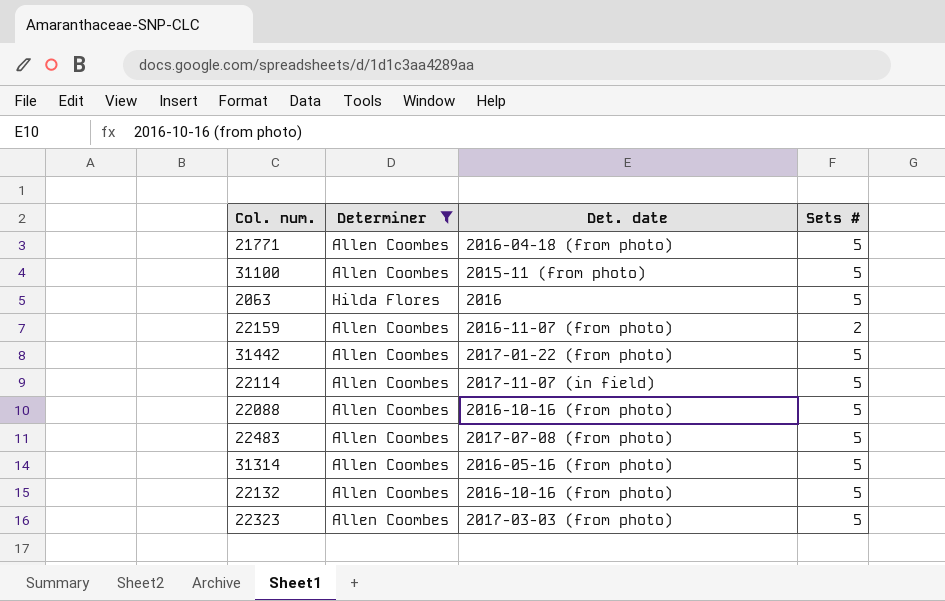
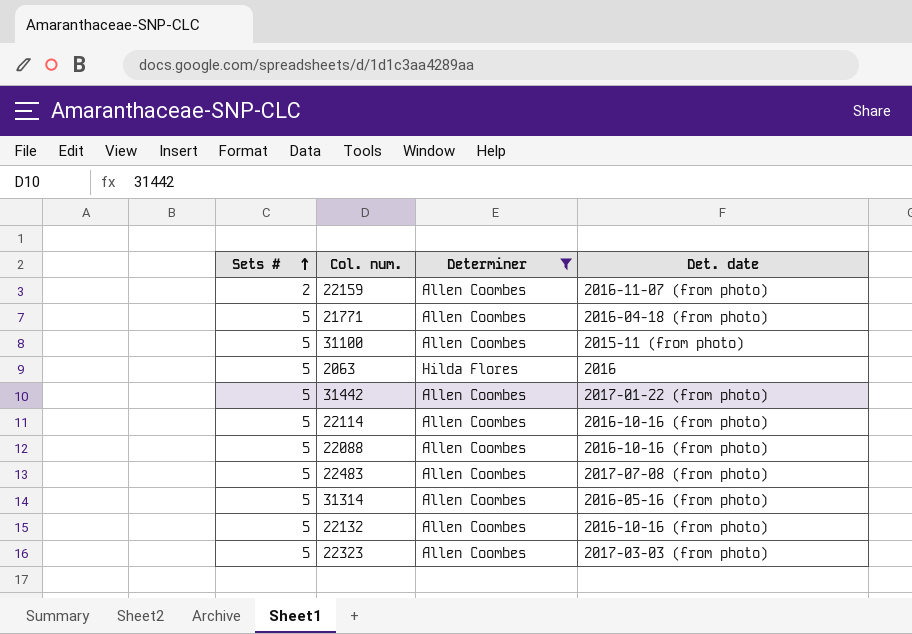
row order: none -> Sets # ascending
column Sets # | position: 4 -> 1
22114 | Det. date: 2017-11-07 (in field) -> 2016-10-16 (from photo)

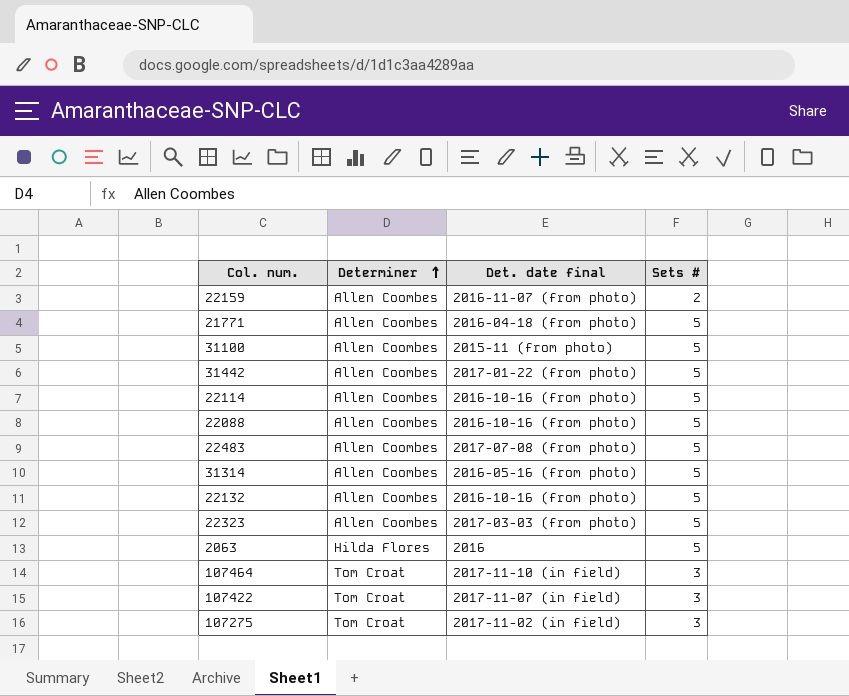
filter: Determiner != Tom Croat -> none
row order: Sets # ascending -> Determiner ascending
column name: Det. date -> Det. date final
column Sets # | position: 1 -> 4

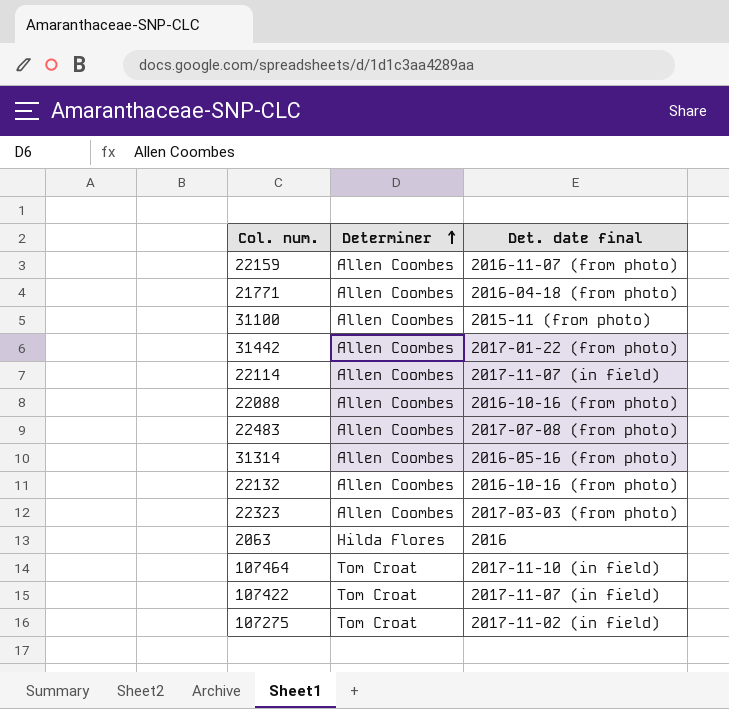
column Sets # | position: 4 -> none
22114 | Det. date final: 2016-10-16 (from photo) -> 2017-11-07 (in field)

